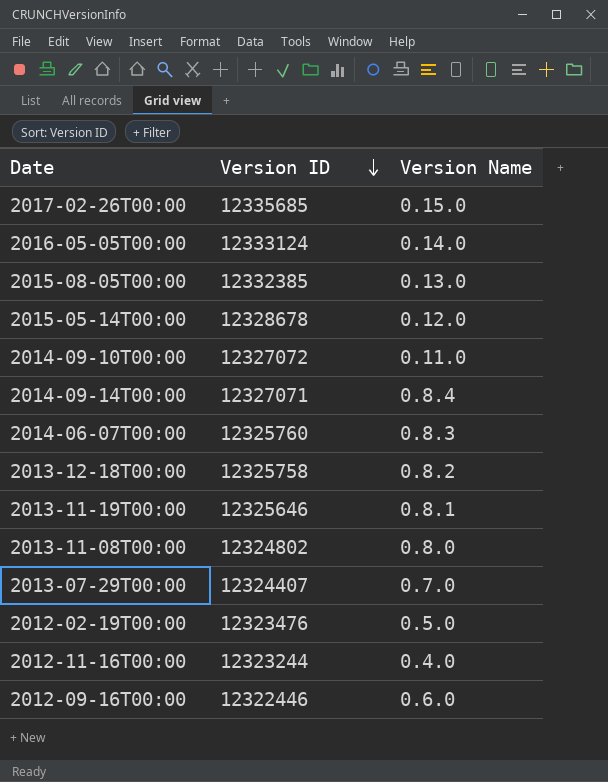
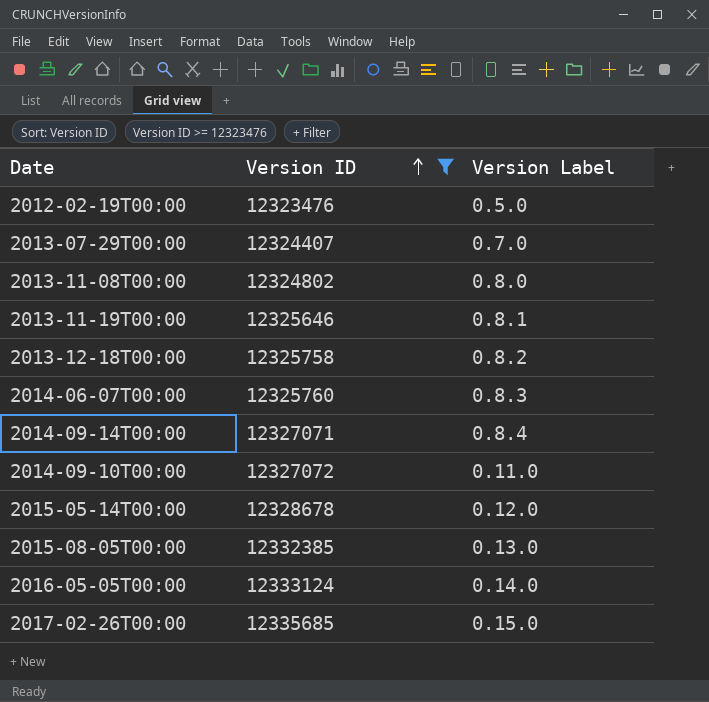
filter: none -> Version ID >= 12323476
row order: Version ID descending -> Version ID ascending
column name: Version Name -> Version Label

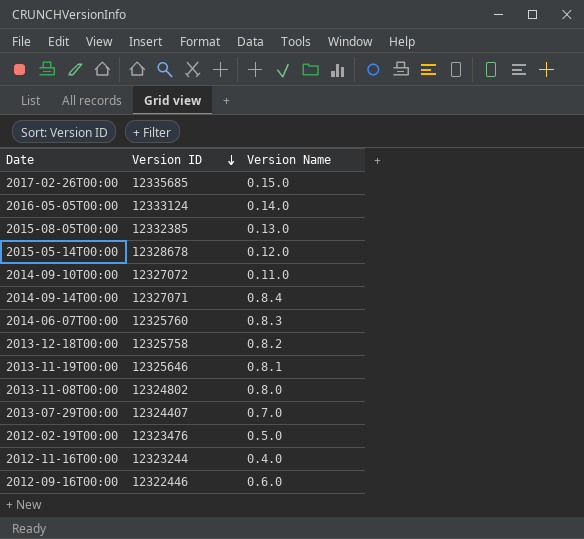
filter: Version ID >= 12323476 -> none
row order: Version ID ascending -> Version ID descending
column name: Version Label -> Version Name

